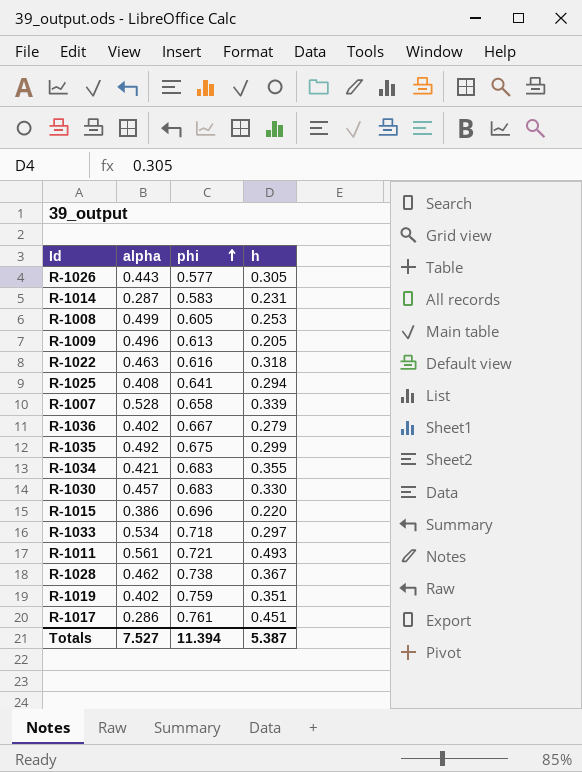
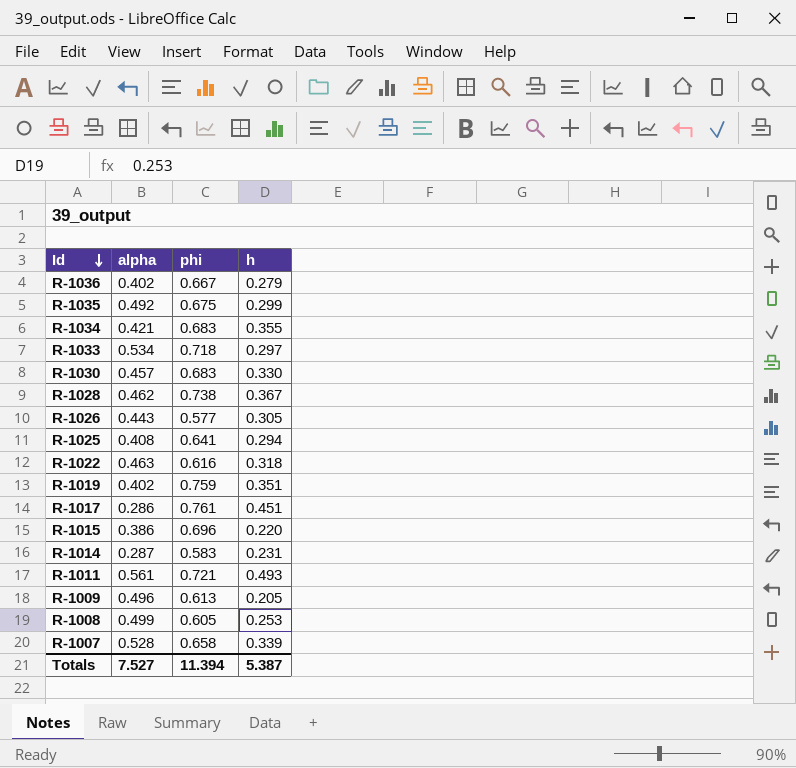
row order: phi ascending -> Id descending

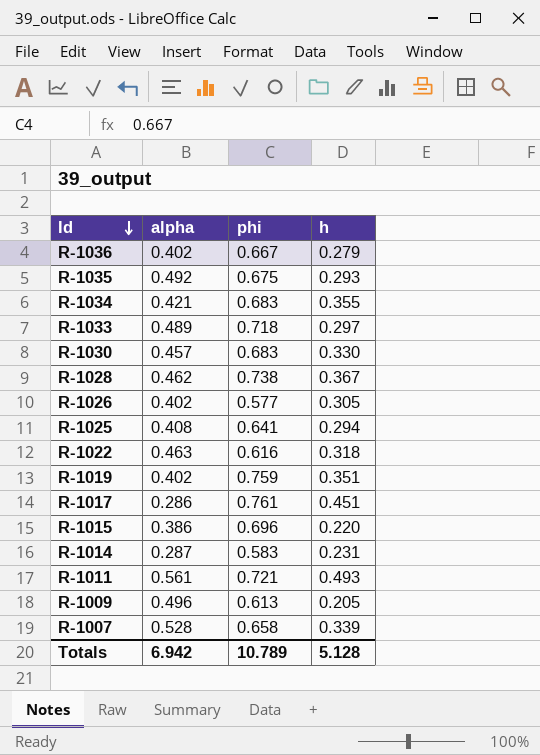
row R-1008: 0.499 | 0.605 | 0.253 -> none
R-1035 | h: 0.299 -> 0.293
R-1033 | alpha: 0.534 -> 0.489
R-1026 | alpha: 0.443 -> 0.402
Totals | alpha: 7.527 -> 6.942
Totals | phi: 11.394 -> 10.789
Totals | h: 5.387 -> 5.128

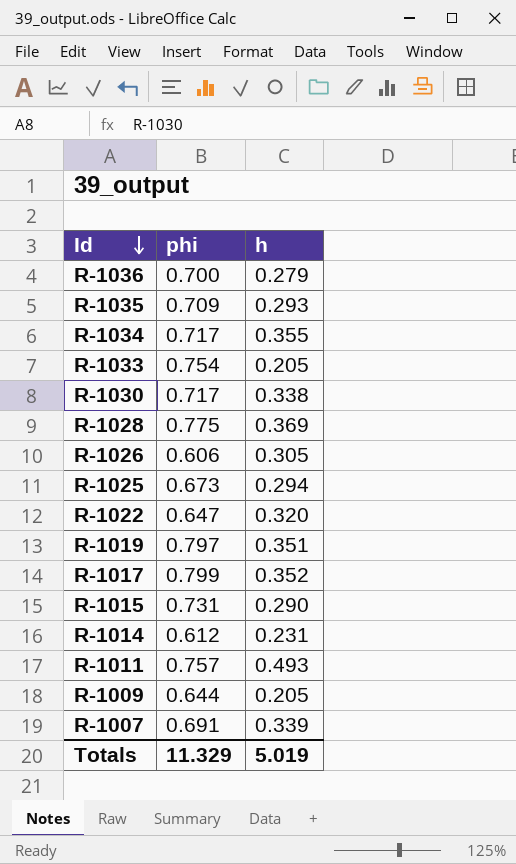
column alpha | position: 2 -> none
R-1036 | phi: 0.667 -> 0.700
R-1035 | phi: 0.675 -> 0.709
R-1034 | phi: 0.683 -> 0.717
R-1033 | phi: 0.718 -> 0.754
R-1033 | h: 0.297 -> 0.205
R-1030 | phi: 0.683 -> 0.717
R-1030 | h: 0.330 -> 0.338
R-1028 | phi: 0.738 -> 0.775
R-1028 | h: 0.367 -> 0.369
R-1026 | phi: 0.577 -> 0.606
R-1025 | phi: 0.641 -> 0.673
R-1022 | phi: 0.616 -> 0.647
R-1022 | h: 0.318 -> 0.320
R-1019 | phi: 0.759 -> 0.797
R-1017 | phi: 0.761 -> 0.799
R-1017 | h: 0.451 -> 0.352
R-1015 | phi: 0.696 -> 0.731
R-1015 | h: 0.220 -> 0.290
R-1014 | phi: 0.583 -> 0.612
R-1011 | phi: 0.721 -> 0.757
R-1009 | phi: 0.613 -> 0.644
R-1007 | phi: 0.658 -> 0.691
Totals | phi: 10.789 -> 11.329
Totals | h: 5.128 -> 5.019

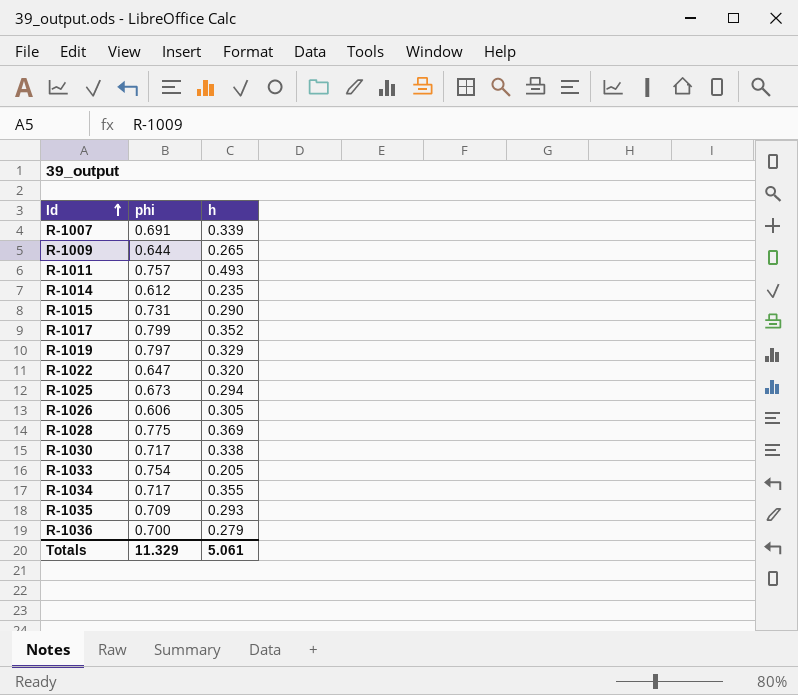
row order: Id descending -> Id ascending
R-1009 | h: 0.205 -> 0.265
R-1014 | h: 0.231 -> 0.235
R-1019 | h: 0.351 -> 0.329
Totals | h: 5.019 -> 5.061

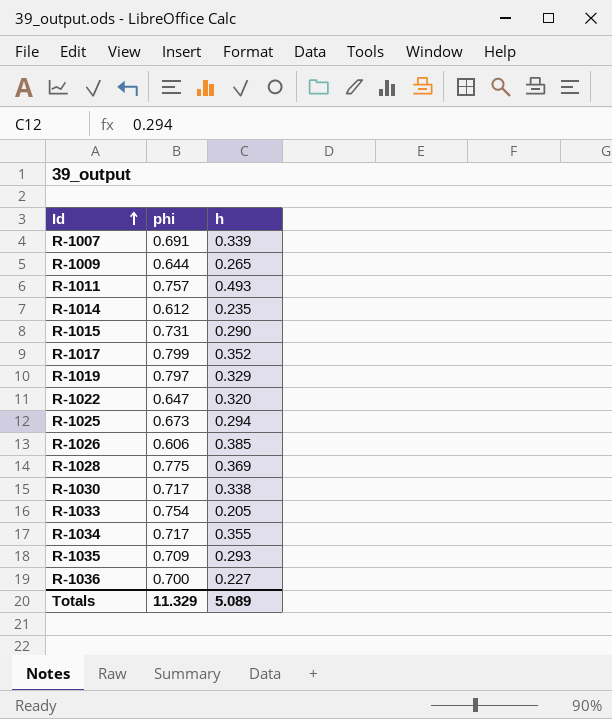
R-1026 | h: 0.305 -> 0.385
R-1036 | h: 0.279 -> 0.227
Totals | h: 5.061 -> 5.089

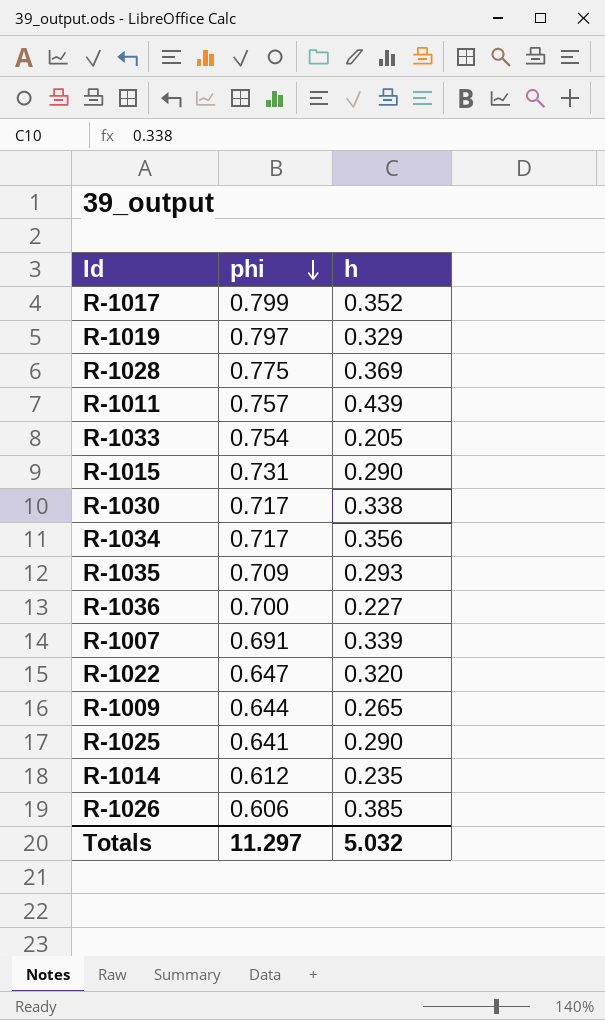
row order: Id ascending -> phi descending
R-1011 | h: 0.493 -> 0.439
R-1034 | h: 0.355 -> 0.356
R-1025 | phi: 0.673 -> 0.641
R-1025 | h: 0.294 -> 0.290
Totals | phi: 11.329 -> 11.297
Totals | h: 5.089 -> 5.032

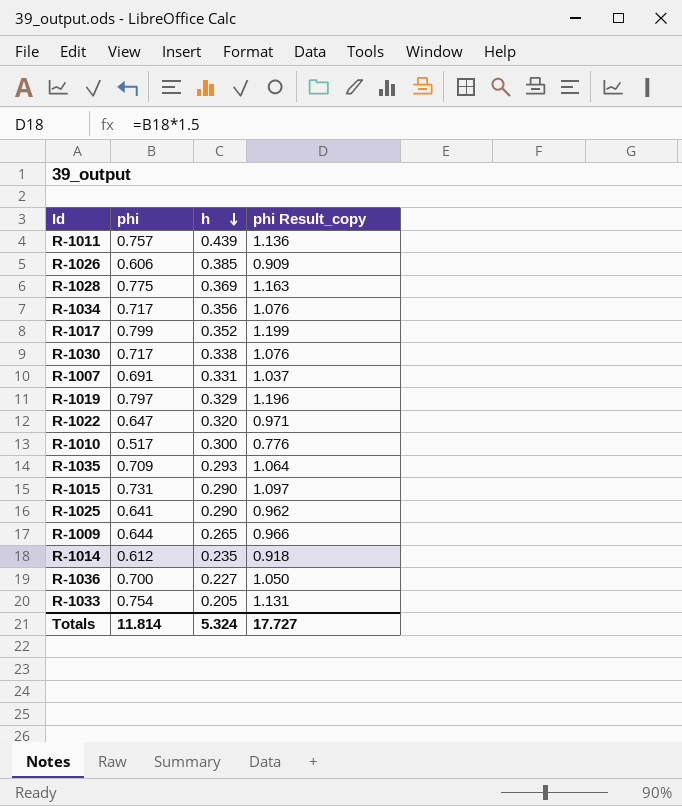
row order: phi descending -> h descending
column phi Result_copy | formula: none -> [phi] * 1.5
R-1007 | h: 0.339 -> 0.331
row R-1010: none -> 0.517 | 0.300 | 0.776
Totals | phi: 11.297 -> 11.814
Totals | h: 5.032 -> 5.324

